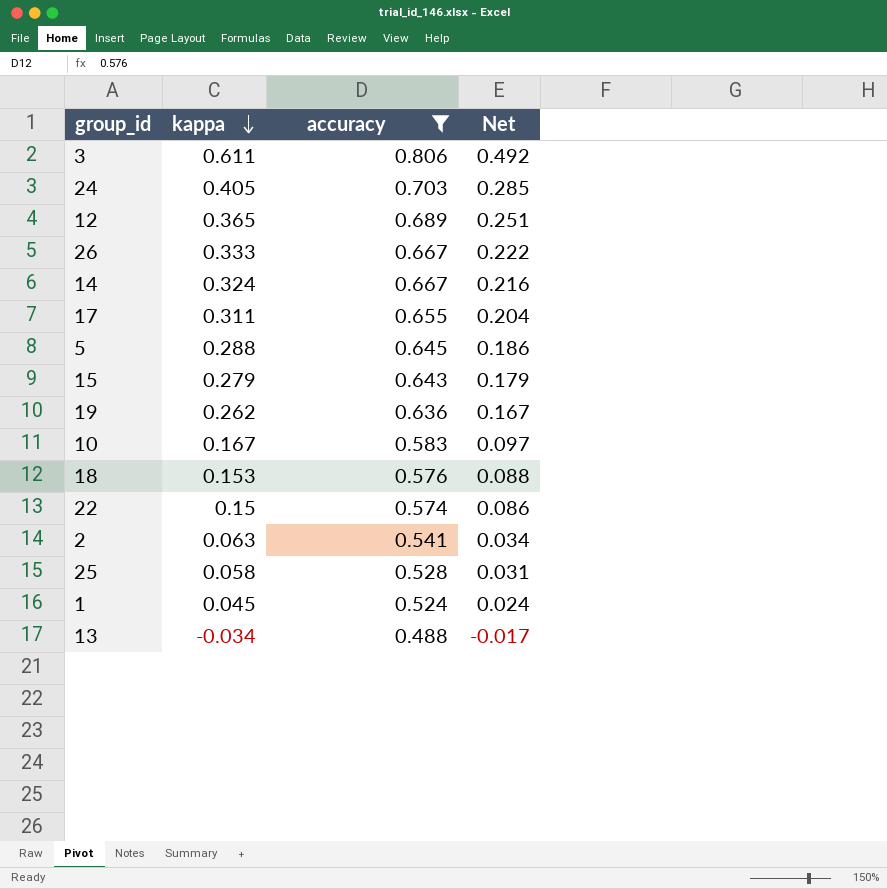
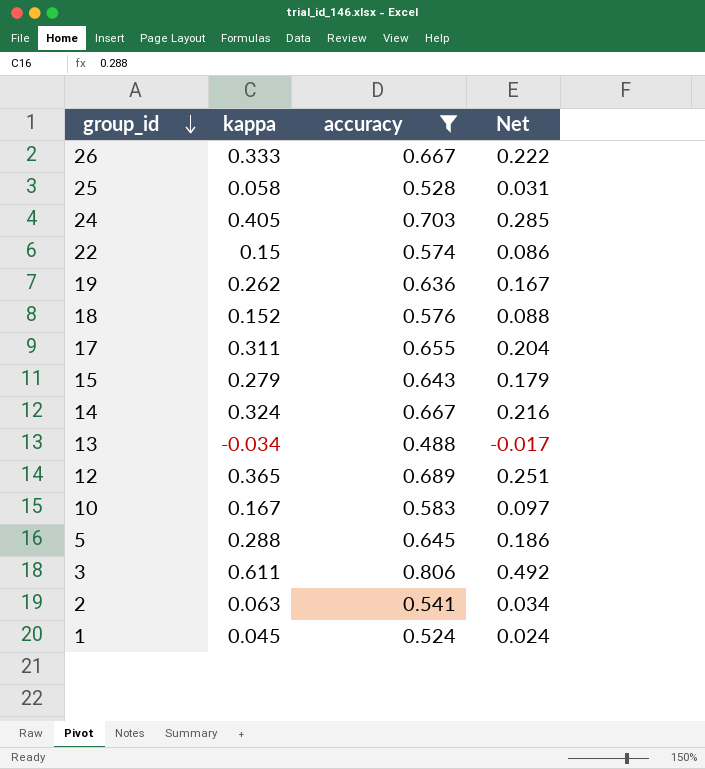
row order: kappa descending -> group_id descending
18 | kappa: 0.153 -> 0.152

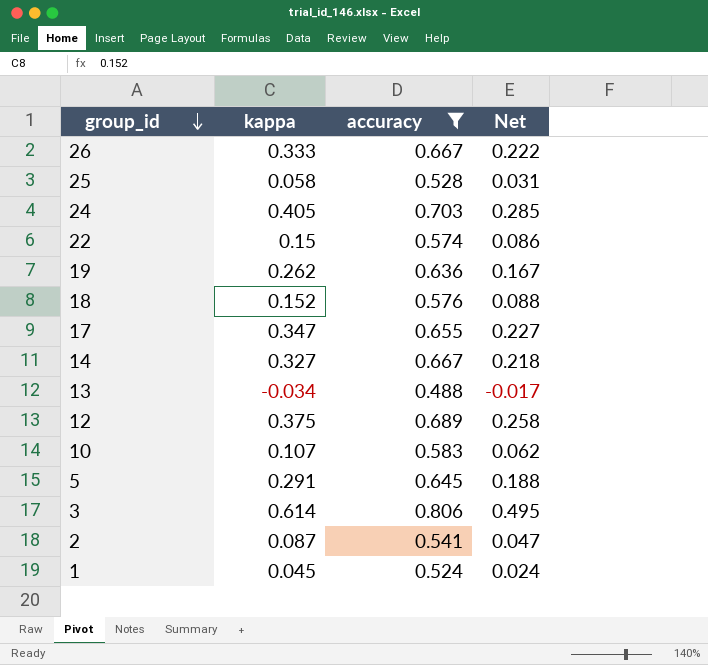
row 15: 0.279 | 0.643 | 0.179 -> none
17 | kappa: 0.311 -> 0.347
17 | Net: 0.204 -> 0.227
14 | kappa: 0.324 -> 0.327
14 | Net: 0.216 -> 0.218
12 | kappa: 0.365 -> 0.375
12 | Net: 0.251 -> 0.258
10 | kappa: 0.167 -> 0.107
10 | Net: 0.097 -> 0.062
5 | kappa: 0.288 -> 0.291
5 | Net: 0.186 -> 0.188
3 | kappa: 0.611 -> 0.614
3 | Net: 0.492 -> 0.495
2 | kappa: 0.063 -> 0.087
2 | Net: 0.034 -> 0.047

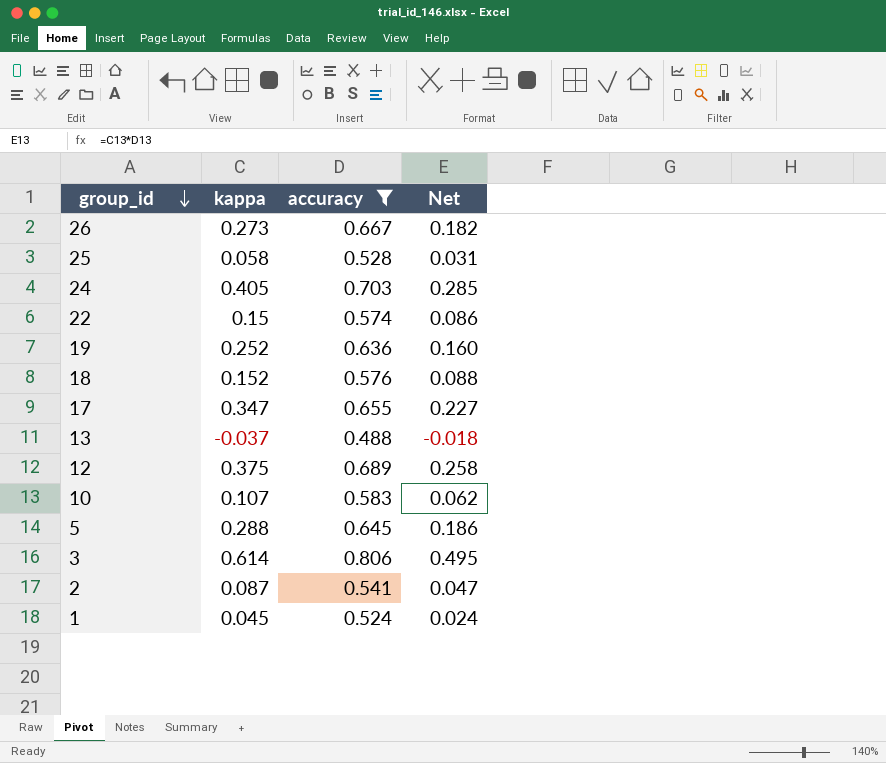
row 14: 0.327 | 0.667 | 0.218 -> none
26 | kappa: 0.333 -> 0.273
26 | Net: 0.222 -> 0.182
19 | kappa: 0.262 -> 0.252
19 | Net: 0.167 -> 0.160
13 | kappa: -0.034 -> -0.037
13 | Net: -0.017 -> -0.018
5 | kappa: 0.291 -> 0.288
5 | Net: 0.188 -> 0.186

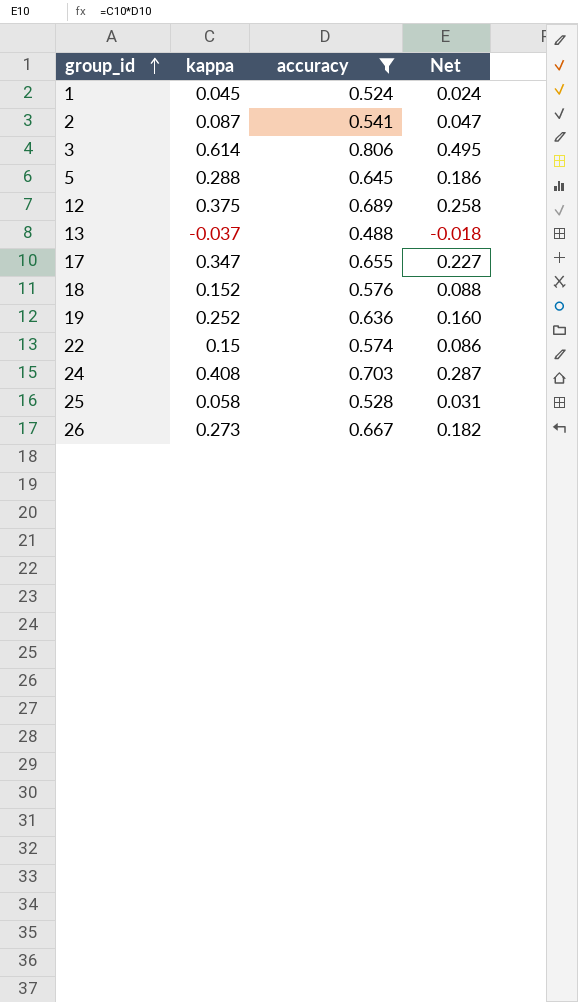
row order: group_id descending -> group_id ascending
row 10: 0.107 | 0.583 | 0.062 -> none
24 | kappa: 0.405 -> 0.408
24 | Net: 0.285 -> 0.287

